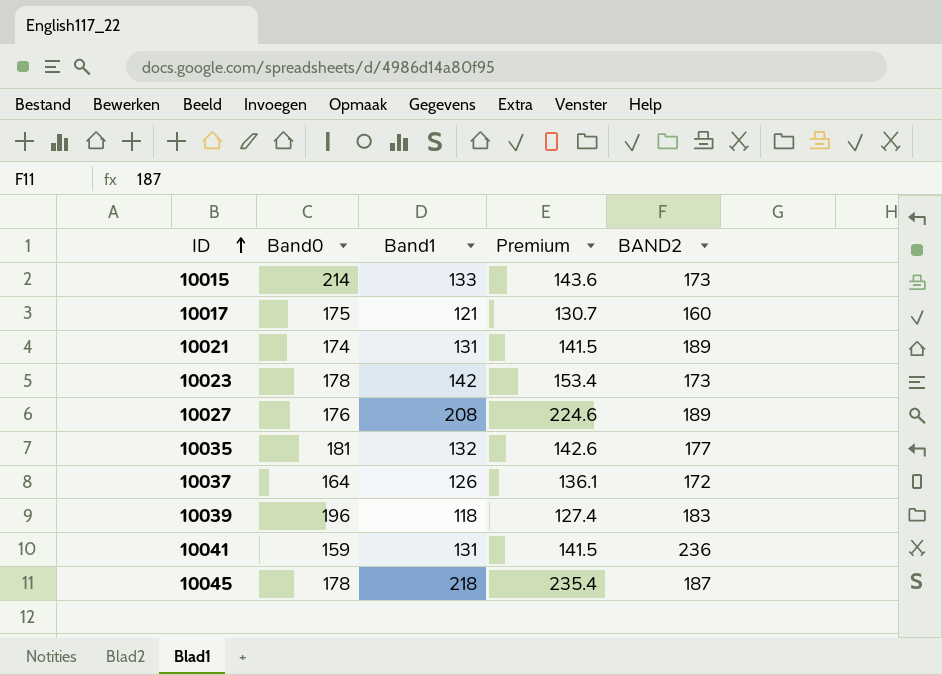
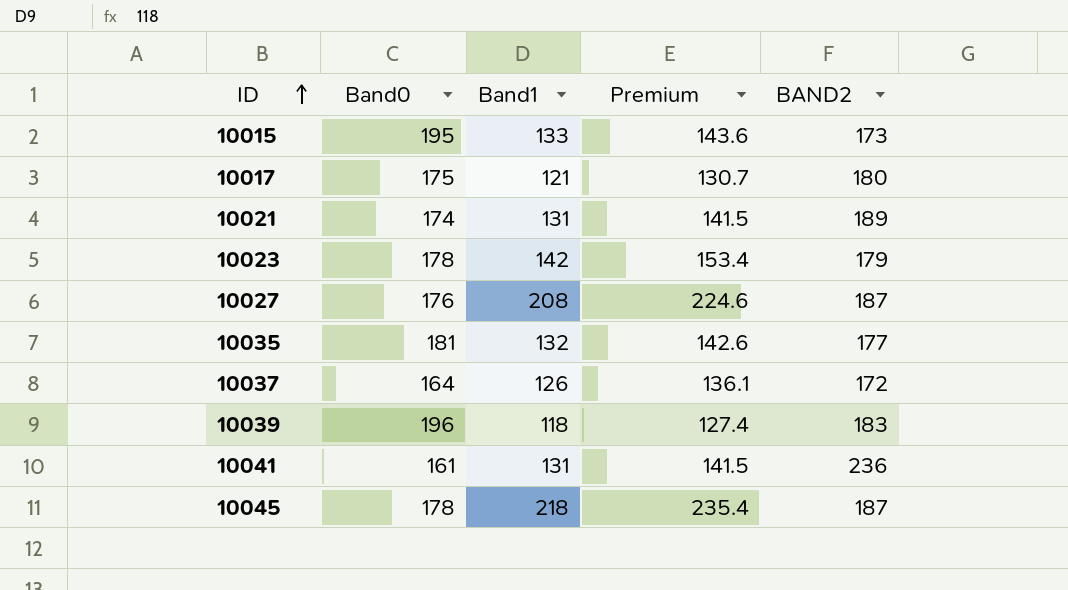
10015 | Band0: 214 -> 195
10017 | BAND2: 160 -> 180
10023 | BAND2: 173 -> 179
10027 | BAND2: 189 -> 187
10041 | Band0: 159 -> 161

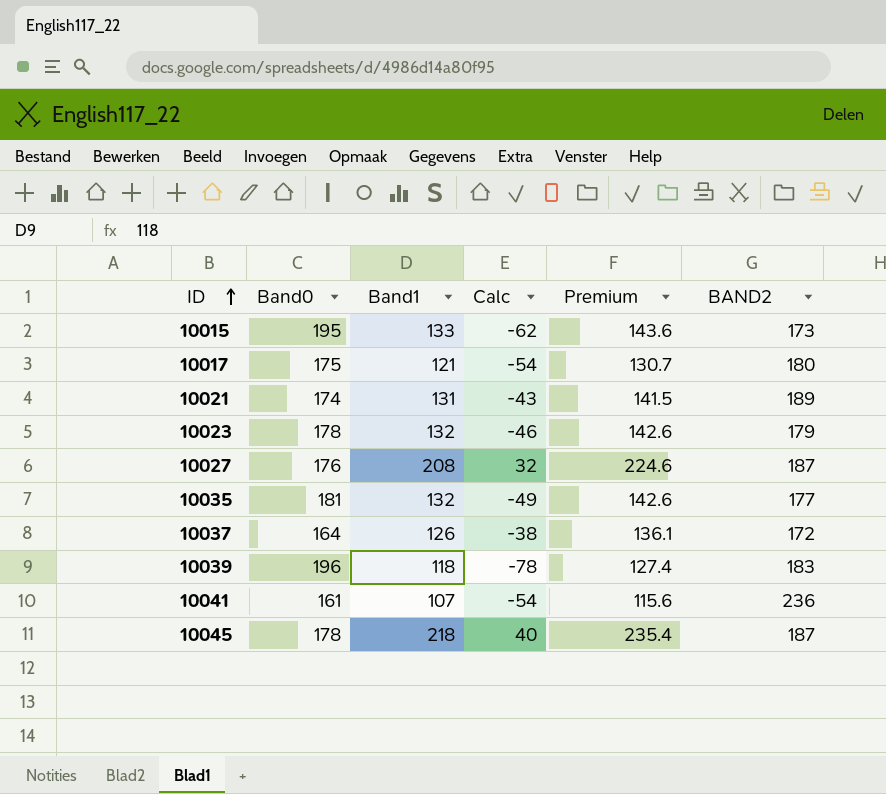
column Calc | formula: none -> [Band1] - [Band0]
10023 | Band1: 142 -> 132
10023 | Premium: 153.4 -> 142.6
10041 | Band1: 131 -> 107
10041 | Premium: 141.5 -> 115.6

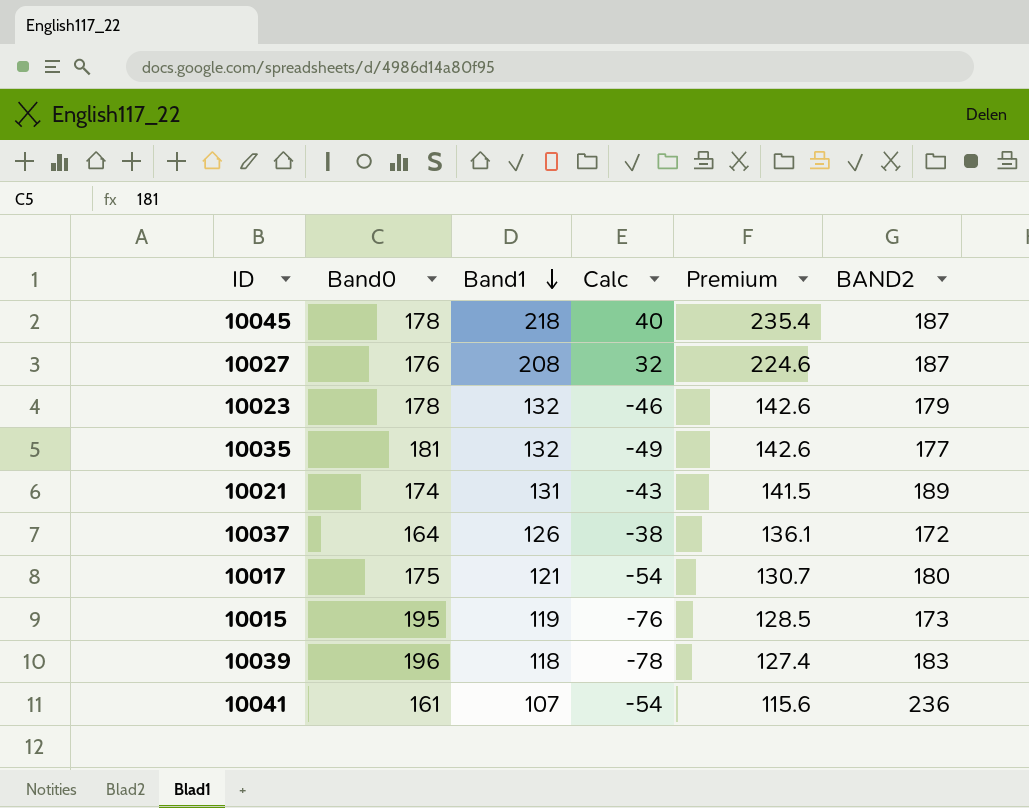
row order: ID ascending -> Band1 descending
10015 | Band1: 133 -> 119
10015 | Calc: -62 -> -76
10015 | Premium: 143.6 -> 128.5

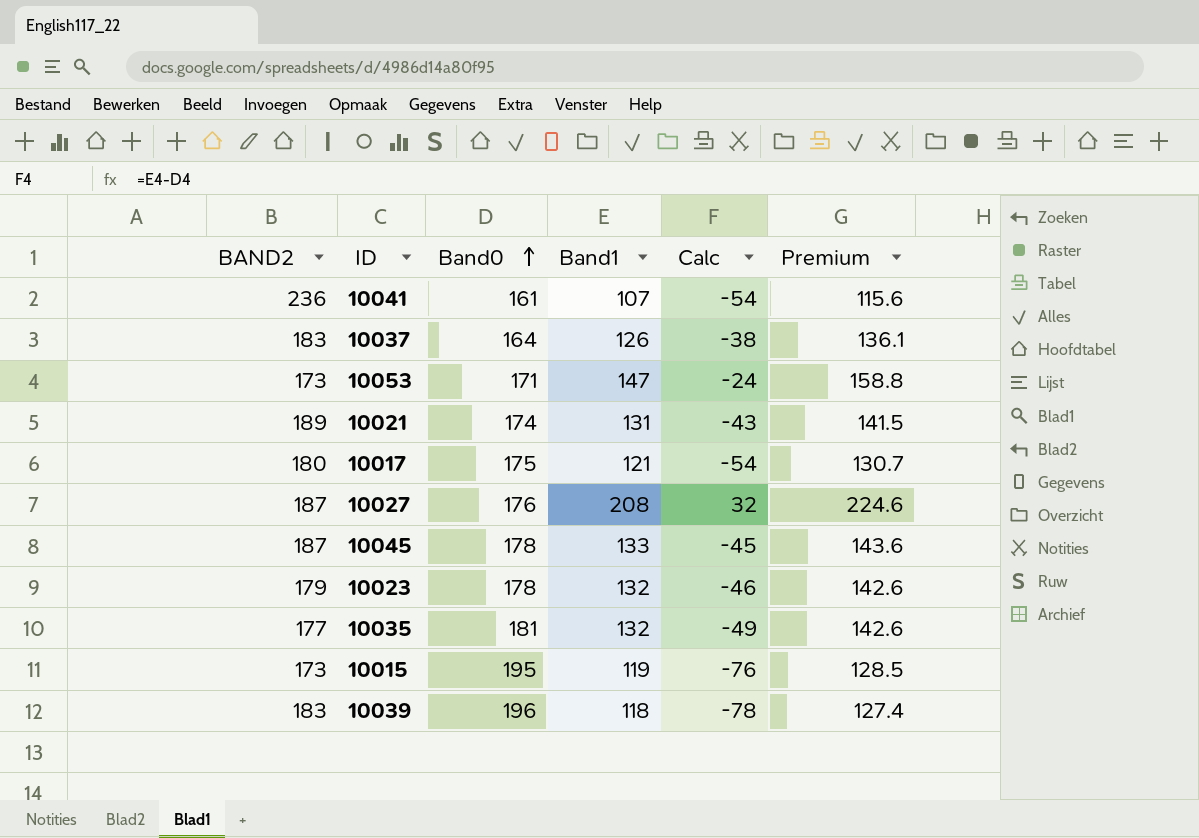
row order: Band1 descending -> Band0 ascending
column BAND2 | position: 6 -> 1
10037 | BAND2: 172 -> 183
row 10053: none -> 173 | 171 | 147 | -24 | 158.8
10045 | Band1: 218 -> 133
10045 | Calc: 40 -> -45
10045 | Premium: 235.4 -> 143.6

